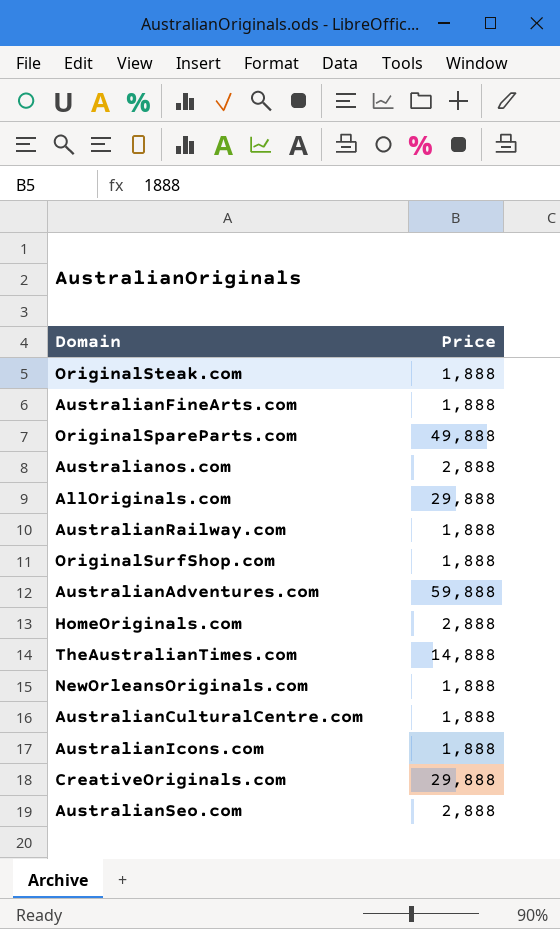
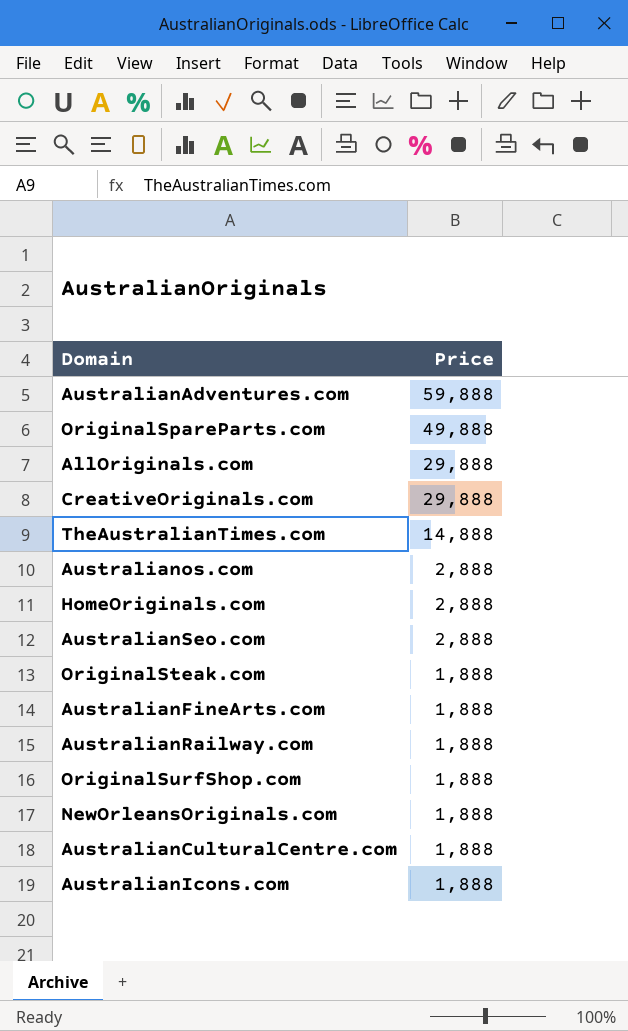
row order: none -> Price descending

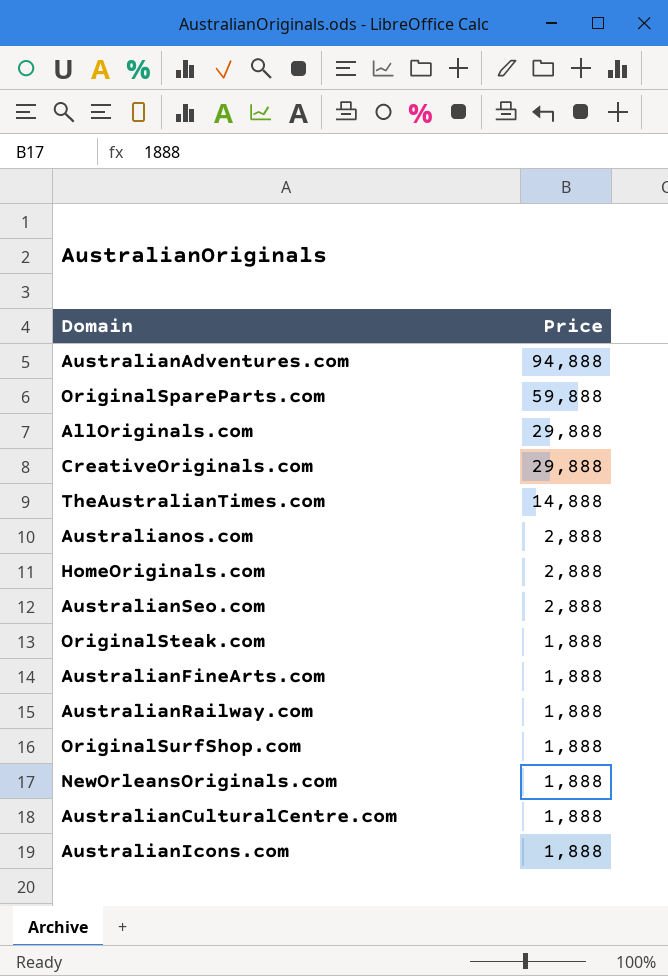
AustralianAdventures.com | Price: 59,888 -> 94,888
OriginalSpareParts.com | Price: 49,888 -> 59,888

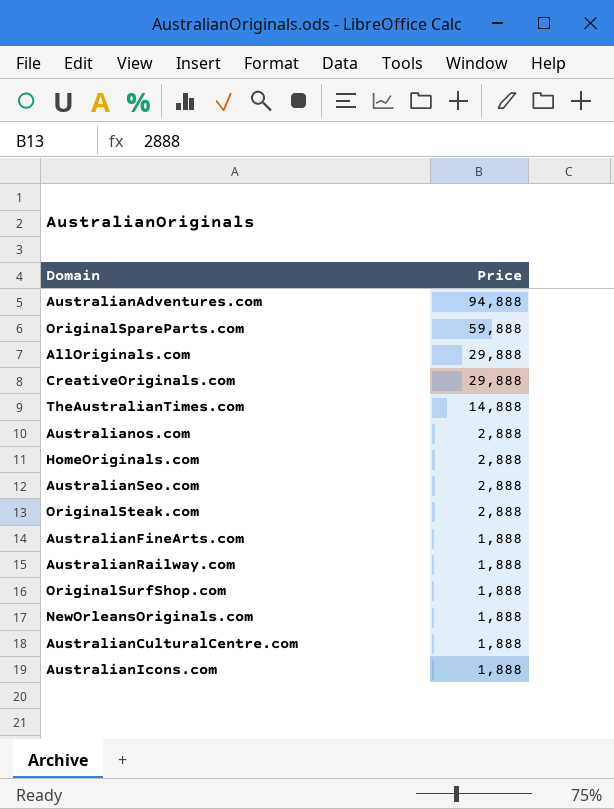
OriginalSteak.com | Price: 1,888 -> 2,888

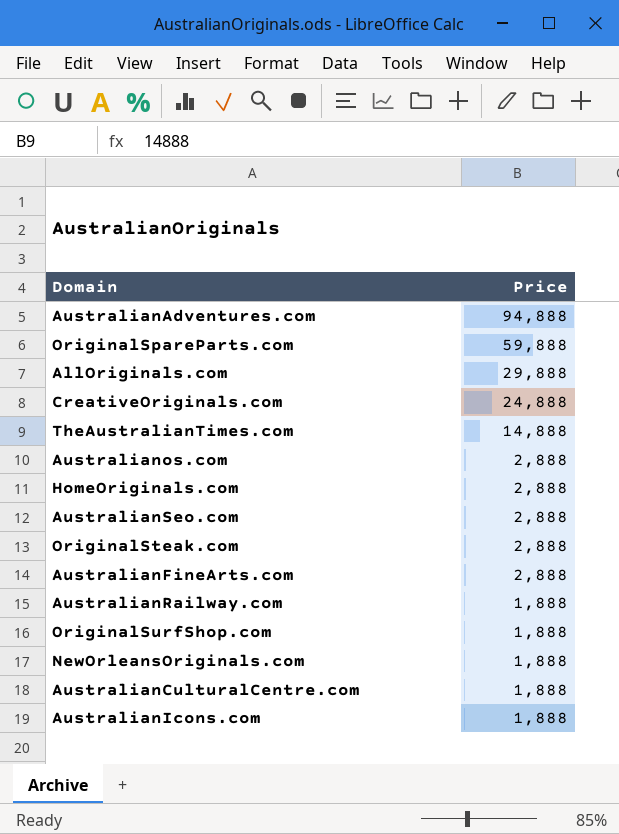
CreativeOriginals.com | Price: 29,888 -> 24,888
AustralianFineArts.com | Price: 1,888 -> 2,888

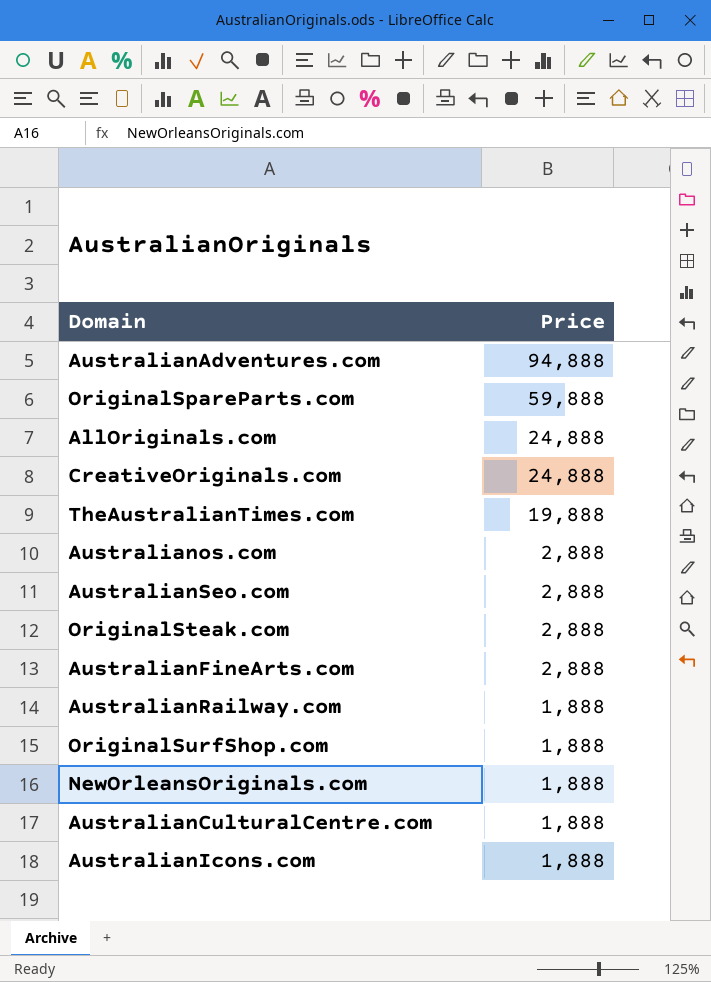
row HomeOriginals.com: 2,888 -> none
AllOriginals.com | Price: 29,888 -> 24,888
TheAustralianTimes.com | Price: 14,888 -> 19,888

